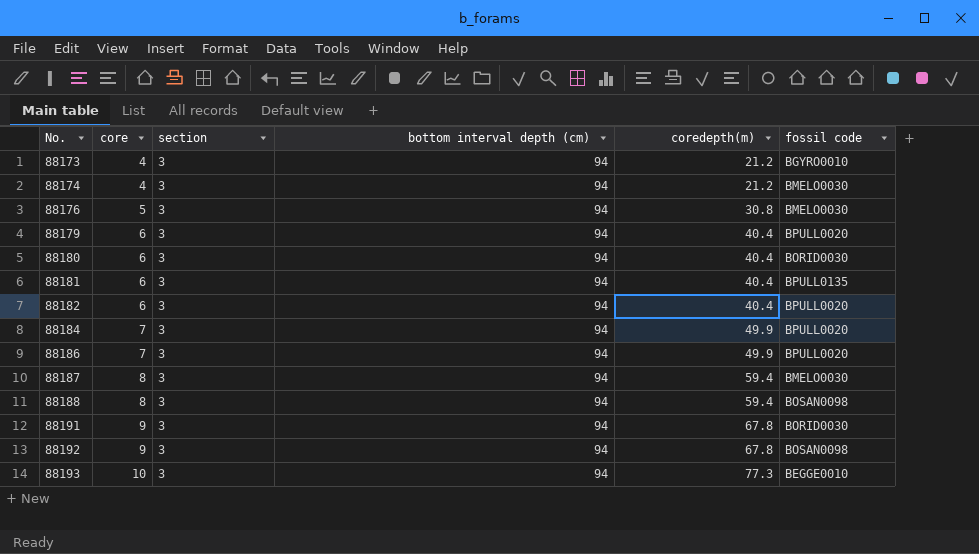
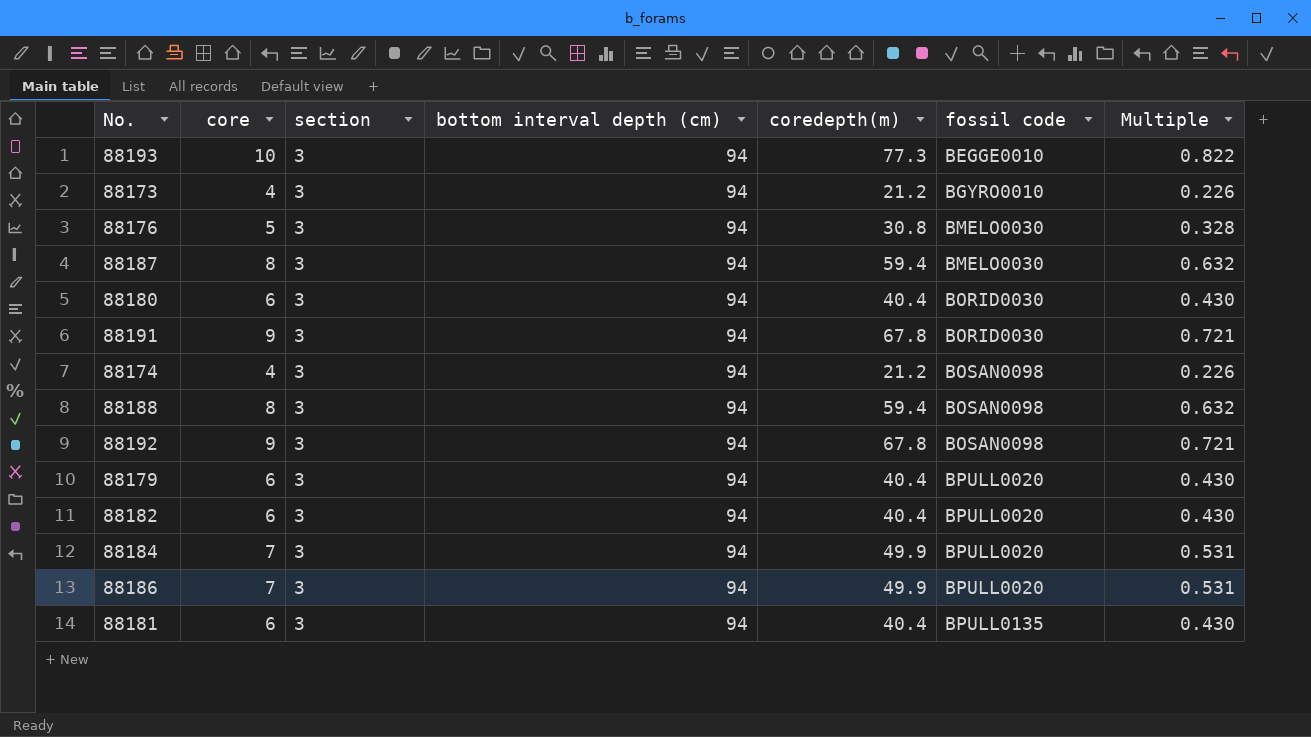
row order: No. ascending -> fossil code ascending
column Multiple | formula: none -> [coredepth(m)] / [bottom interval depth (cm)]
88174 | fossil code: BMELO0030 -> BOSAN0098

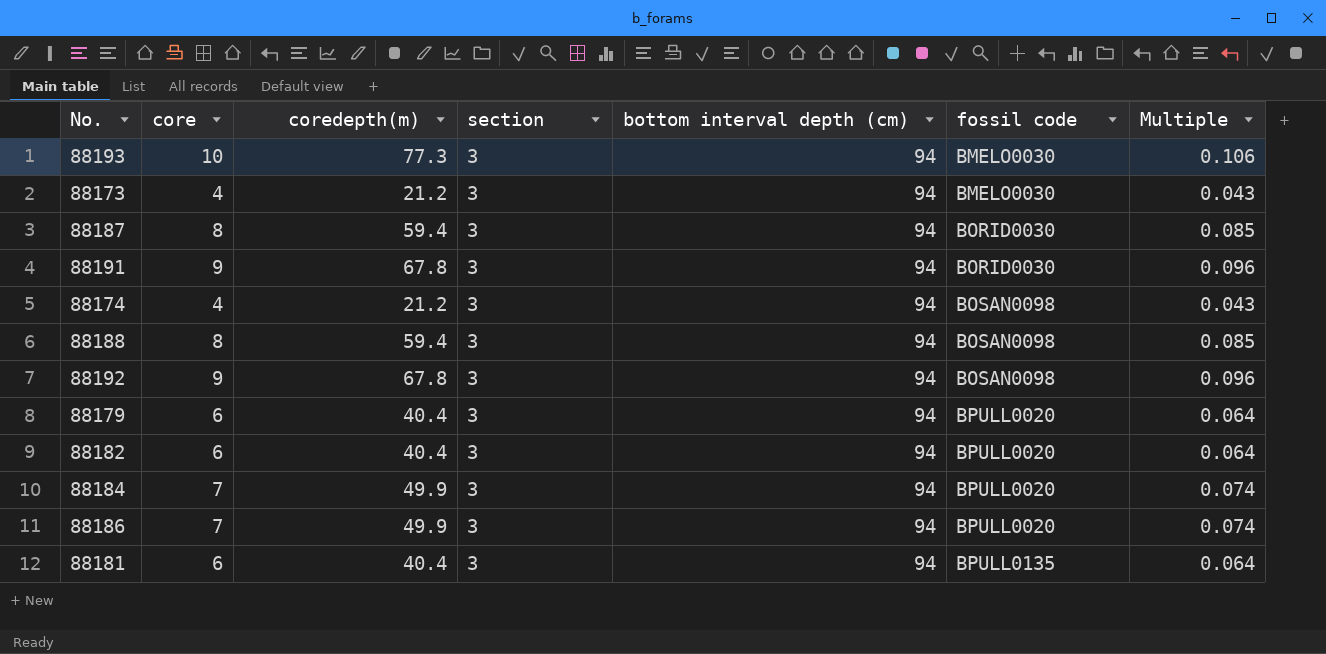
column coredepth(m) | position: 5 -> 3
column Multiple | formula: [coredepth(m)] / [bottom interval depth (cm)] -> [core] / [bottom interval depth (cm)]
row 88176: 5 | 3 | 94 | 30.8 | BMELO0030 | 0.328 -> none
row 88180: 6 | 3 | 94 | 40.4 | BORID0030 | 0.430 -> none
88193 | fossil code: BEGGE0010 -> BMELO0030
88173 | fossil code: BGYRO0010 -> BMELO0030
88187 | fossil code: BMELO0030 -> BORID0030

